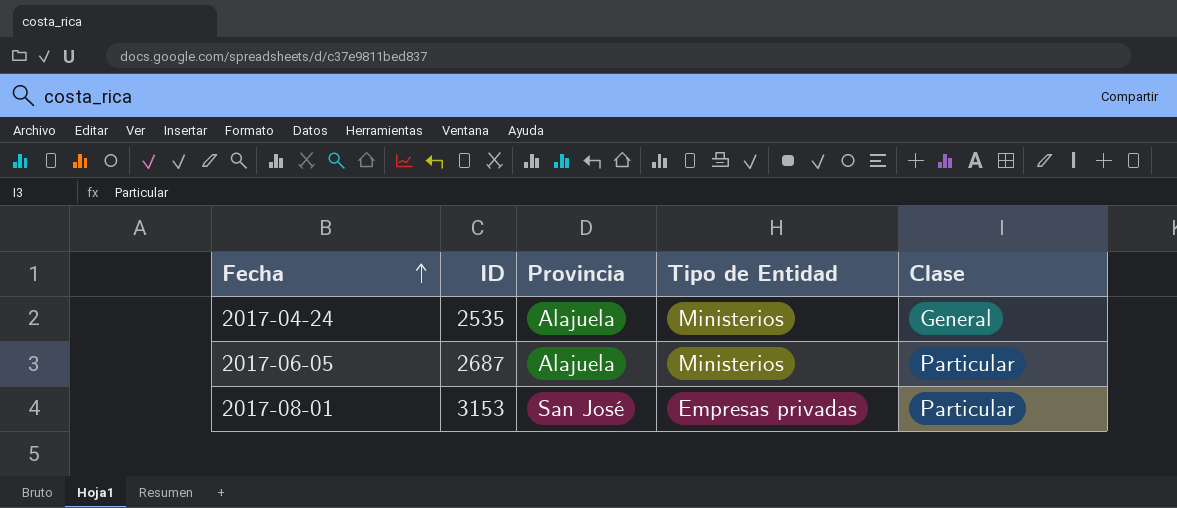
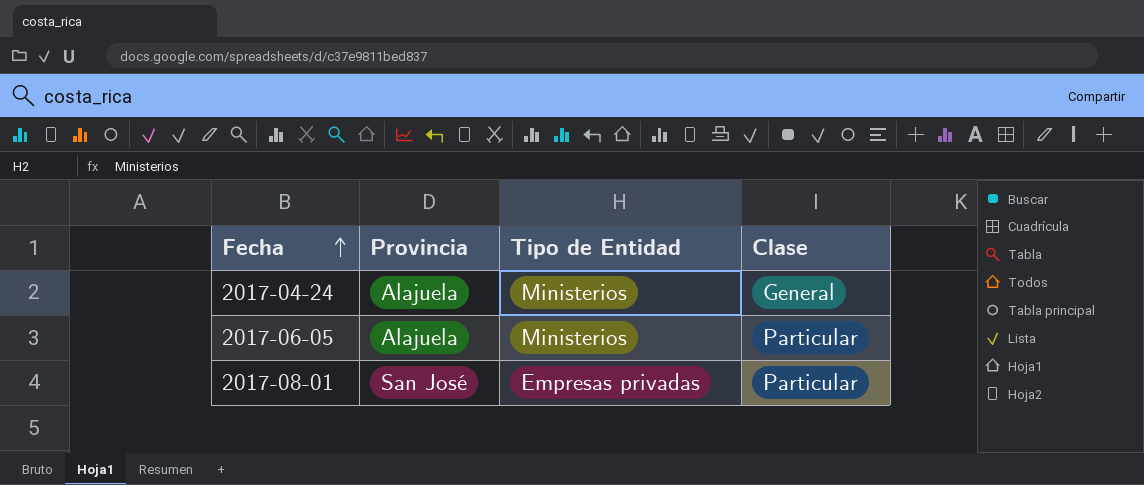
column ID | position: 2 -> none

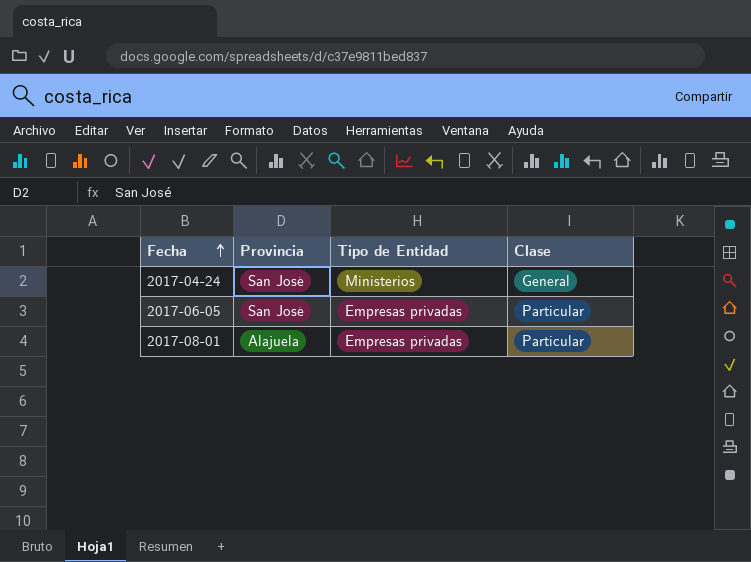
2017-04-24 | Provincia: Alajuela -> San José
2017-06-05 | Provincia: Alajuela -> San José
2017-06-05 | Tipo de Entidad: Ministerios -> Empresas privadas
2017-08-01 | Provincia: San José -> Alajuela

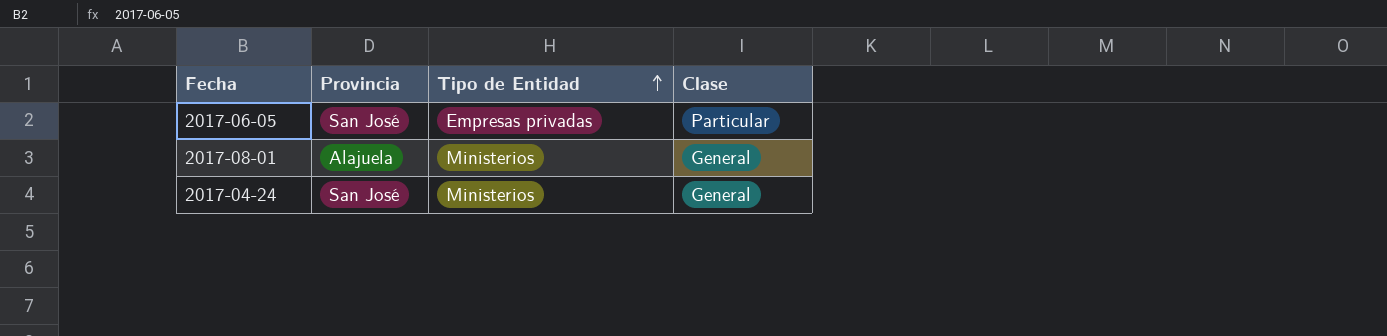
row order: Fecha ascending -> Tipo de Entidad ascending
2017-08-01 | Tipo de Entidad: Empresas privadas -> Ministerios
2017-08-01 | Clase: Particular -> General

